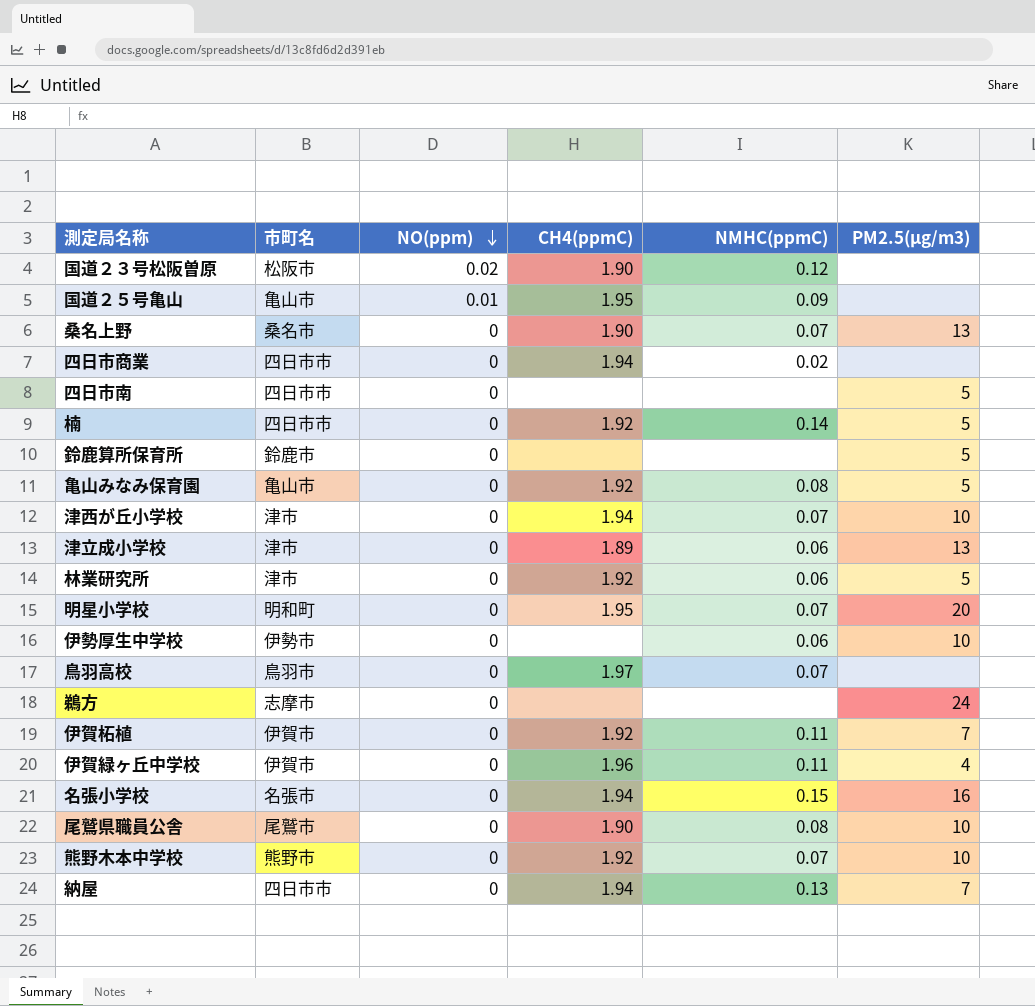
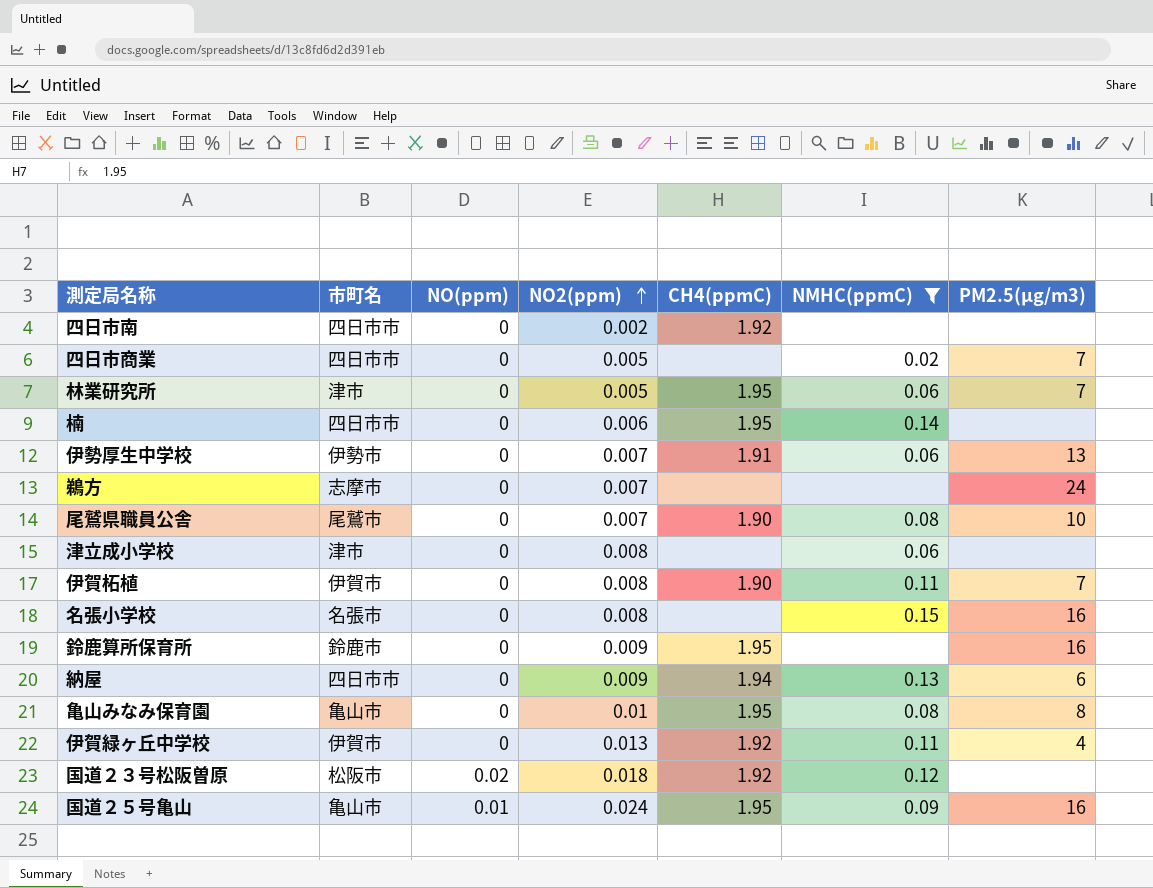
filter: none -> NMHC(ppmC) != 0.07
row order: NO(ppm) descending -> NO2(ppm) ascending
column NO2(ppm) | position: none -> 4
四日市南 | CH4(ppmC): none -> 1.92
四日市南 | PM2.5(μg/m3): 5 -> none
四日市商業 | CH4(ppmC): 1.94 -> none
四日市商業 | PM2.5(μg/m3): none -> 7
林業研究所 | CH4(ppmC): 1.92 -> 1.95
林業研究所 | PM2.5(μg/m3): 5 -> 7
楠 | CH4(ppmC): 1.92 -> 1.95
楠 | PM2.5(μg/m3): 5 -> none
伊勢厚生中学校 | CH4(ppmC): none -> 1.91
伊勢厚生中学校 | PM2.5(μg/m3): 10 -> 13
津立成小学校 | CH4(ppmC): 1.89 -> none
津立成小学校 | PM2.5(μg/m3): 13 -> none
伊賀柘植 | CH4(ppmC): 1.92 -> 1.90
名張小学校 | CH4(ppmC): 1.94 -> none
鈴鹿算所保育所 | CH4(ppmC): none -> 1.95
鈴鹿算所保育所 | PM2.5(μg/m3): 5 -> 16
納屋 | PM2.5(μg/m3): 7 -> 6
亀山みなみ保育園 | CH4(ppmC): 1.92 -> 1.95
亀山みなみ保育園 | PM2.5(μg/m3): 5 -> 8
伊賀緑ヶ丘中学校 | CH4(ppmC): 1.96 -> 1.92
国道２３号松阪曽原 | CH4(ppmC): 1.90 -> 1.92
国道２５号亀山 | PM2.5(μg/m3): none -> 16

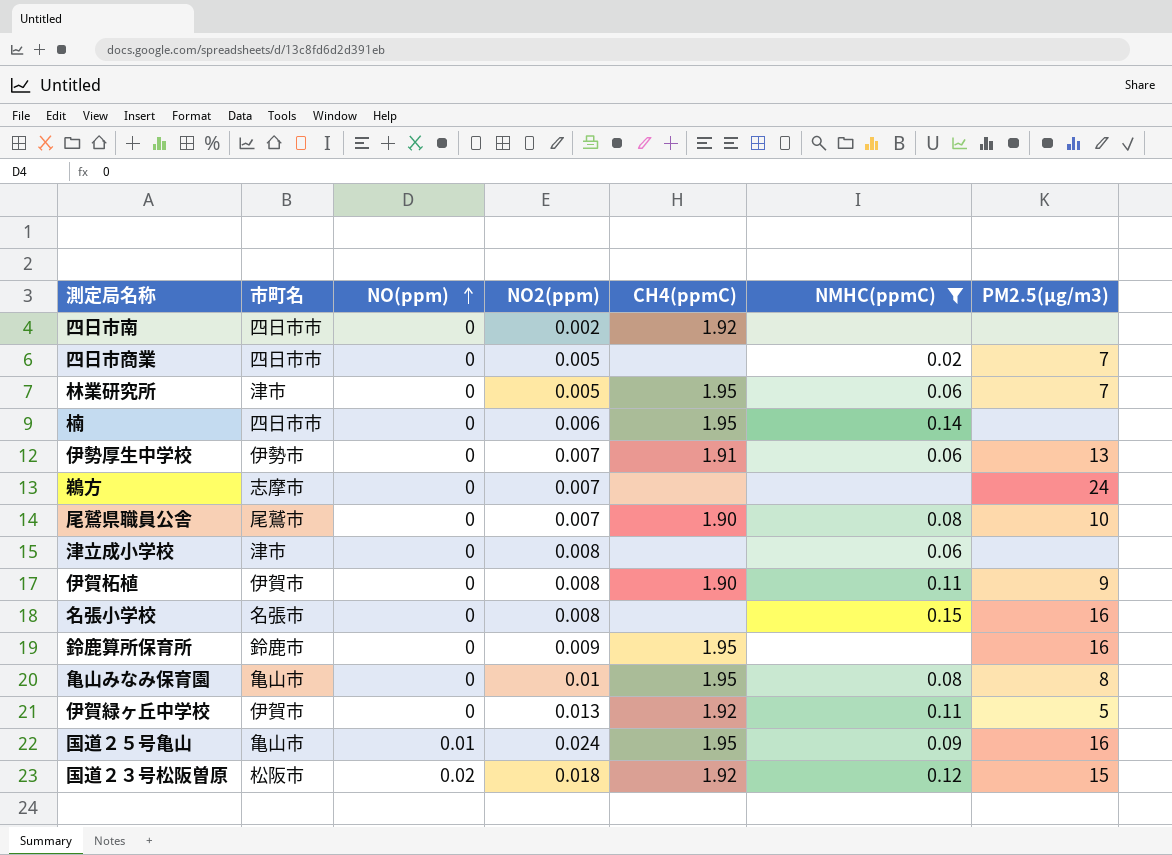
row order: NO2(ppm) ascending -> NO(ppm) ascending
row 納屋: 四日市市 | 0 | 0.009 | 1.94 | 0.13 | 6 -> none
伊賀柘植 | PM2.5(μg/m3): 7 -> 9
伊賀緑ヶ丘中学校 | PM2.5(μg/m3): 4 -> 5
国道２３号松阪曽原 | PM2.5(μg/m3): none -> 15

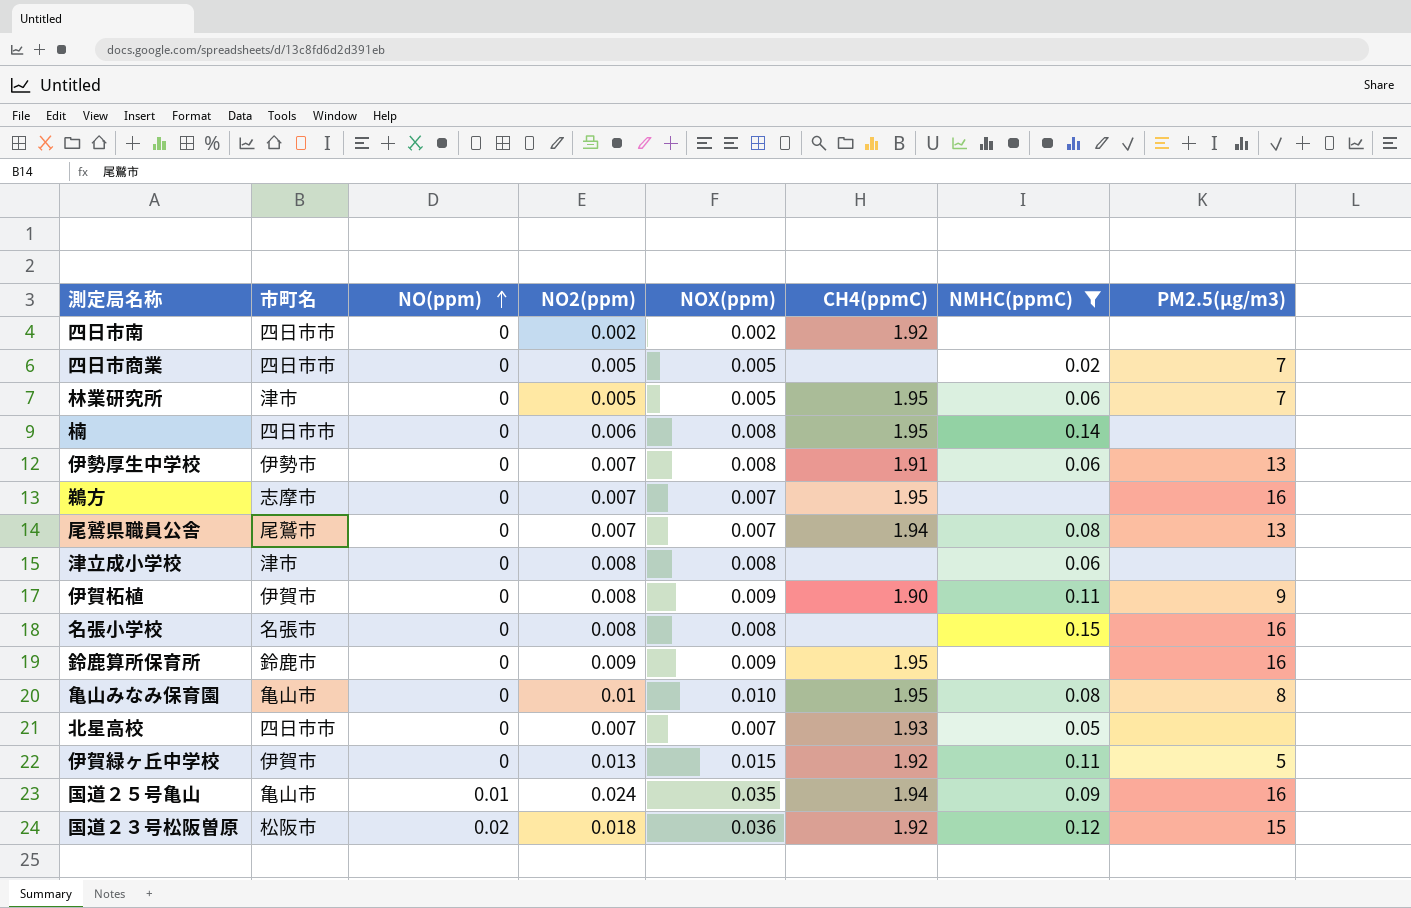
column NOX(ppm) | position: none -> 5
鵜方 | CH4(ppmC): none -> 1.95
鵜方 | PM2.5(μg/m3): 24 -> 16
尾鷲県職員公舎 | CH4(ppmC): 1.90 -> 1.94
尾鷲県職員公舎 | PM2.5(μg/m3): 10 -> 13
row 北星高校: none -> 四日市市 | 0 | 0.007 | 0.007 | 1.93 | 0.05 | none
国道２５号亀山 | CH4(ppmC): 1.95 -> 1.94

